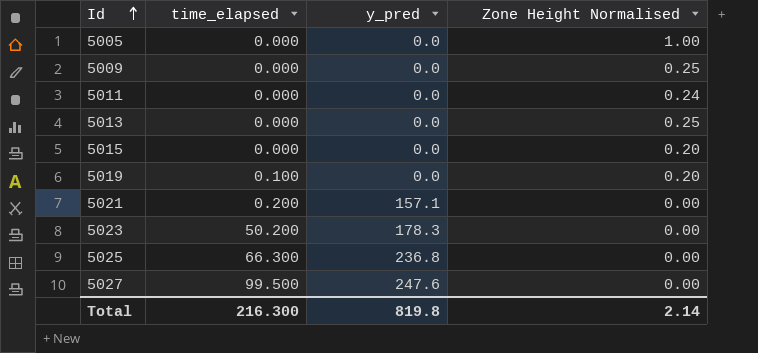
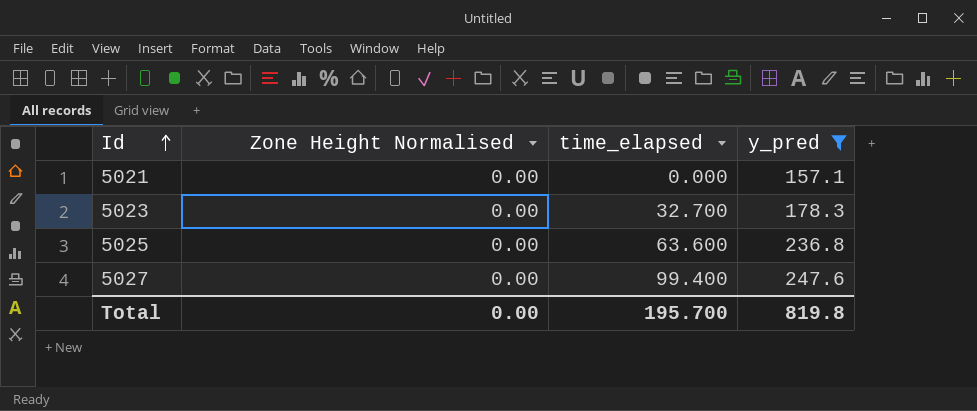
filter: none -> y_pred != 0.0
column Zone Height Normalised | position: 4 -> 2
5021 | time_elapsed: 0.200 -> 0.000
5023 | time_elapsed: 50.200 -> 32.700
5025 | time_elapsed: 66.300 -> 63.600
5027 | time_elapsed: 99.500 -> 99.400
Total | Zone Height Normalised: 2.14 -> 0.00
Total | time_elapsed: 216.300 -> 195.700

